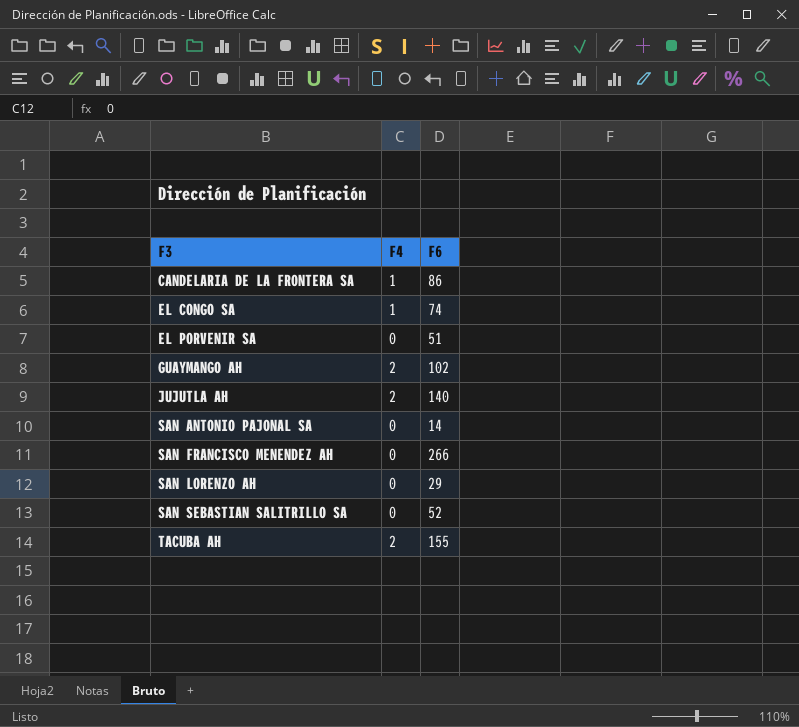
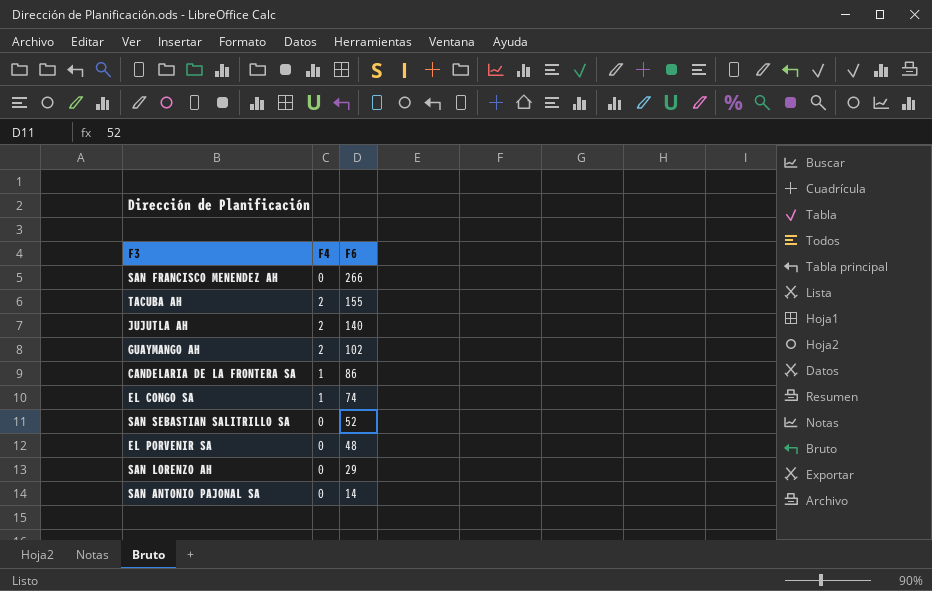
row order: F3 ascending -> F6 descending
EL PORVENIR SA | F6: 51 -> 48

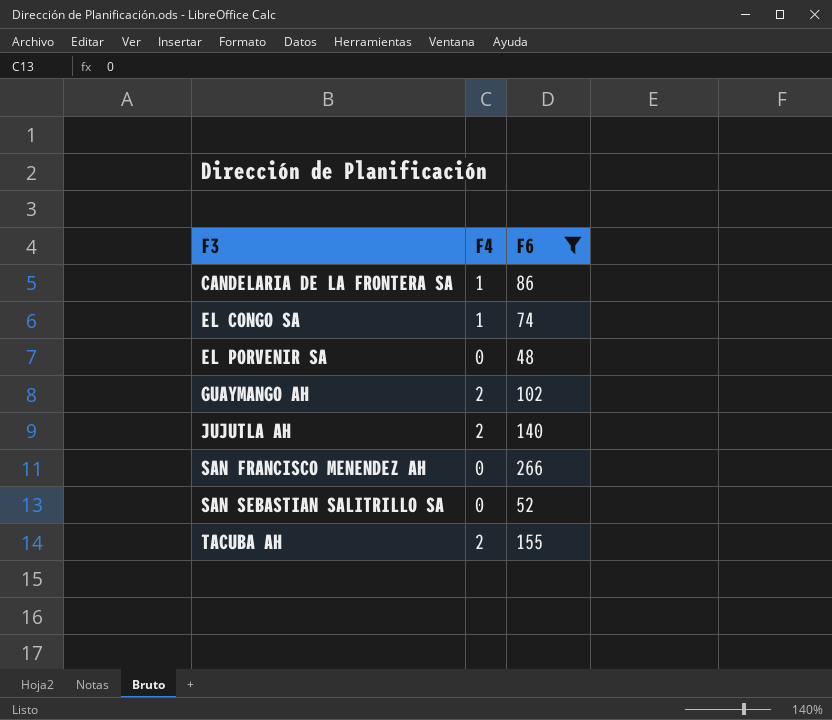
filter: none -> F6 >= 48
row order: F6 descending -> F3 ascending

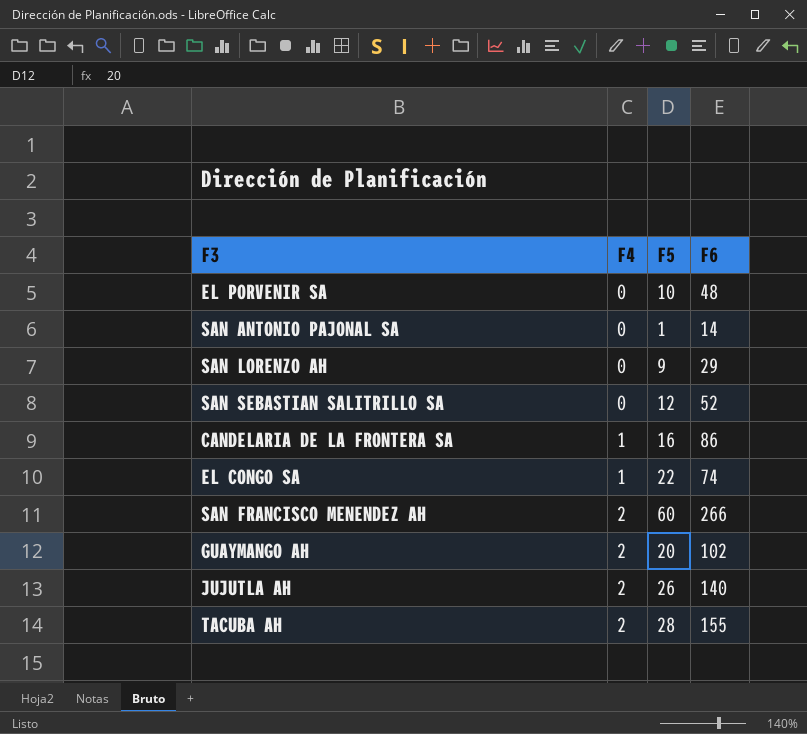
filter: F6 >= 48 -> none
row order: F3 ascending -> F4 ascending
column F5 | position: none -> 3
SAN FRANCISCO MENENDEZ AH | F4: 0 -> 2

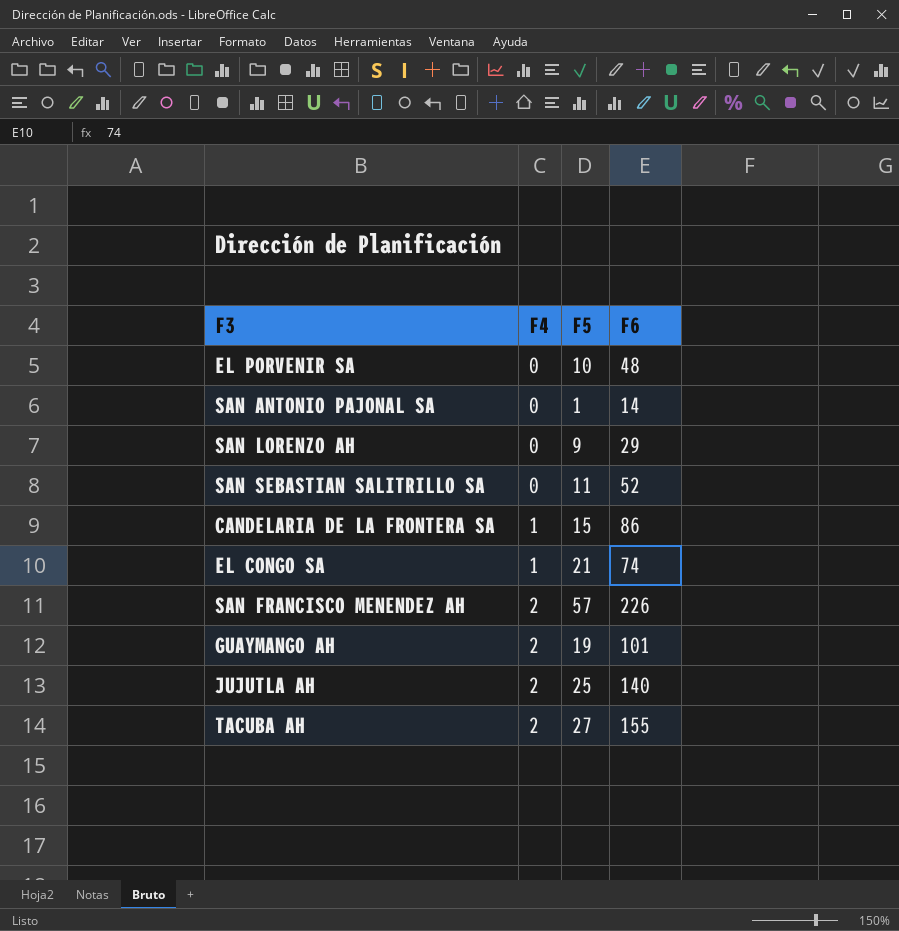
SAN SEBASTIAN SALITRILLO SA | F5: 12 -> 11
CANDELARIA DE LA FRONTERA SA | F5: 16 -> 15
EL CONGO SA | F5: 22 -> 21
SAN FRANCISCO MENENDEZ AH | F5: 60 -> 57
SAN FRANCISCO MENENDEZ AH | F6: 266 -> 226
GUAYMANGO AH | F5: 20 -> 19
GUAYMANGO AH | F6: 102 -> 101
JUJUTLA AH | F5: 26 -> 25
TACUBA AH | F5: 28 -> 27

